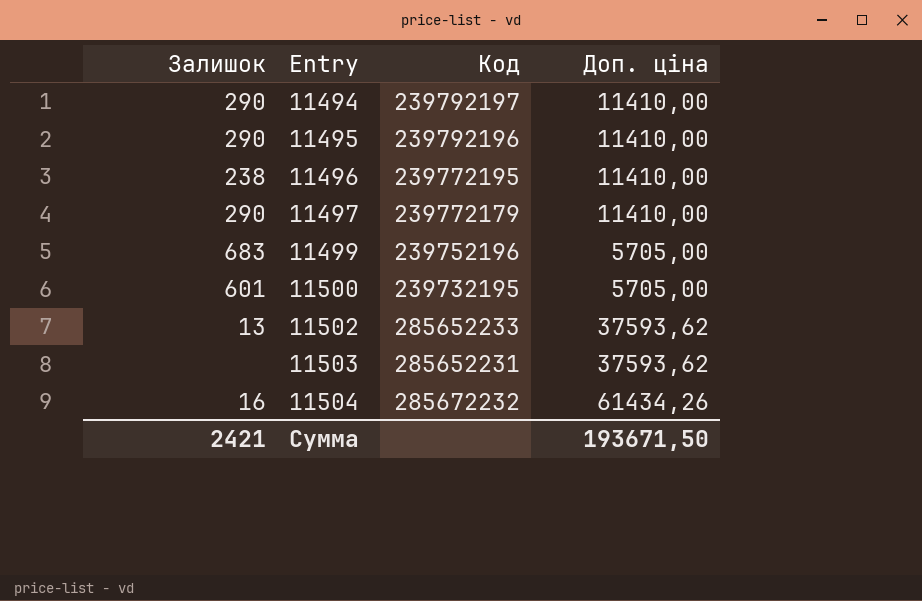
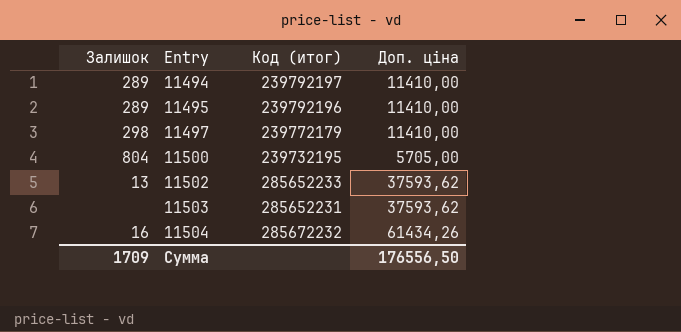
column name: Код -> Код (итог)
row 11496: 238 | 239772195 | 11410,00 -> none
row 11499: 683 | 239752196 | 5705,00 -> none
11494 | Залишок: 290 -> 289
11495 | Залишок: 290 -> 289
11497 | Залишок: 290 -> 298
11500 | Залишок: 601 -> 804
Сумма | Залишок: 2421 -> 1709
Сумма | Доп. ціна: 193671,50 -> 176556,50

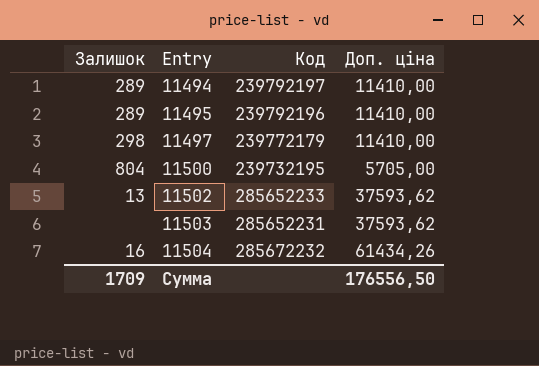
column name: Код (итог) -> Код

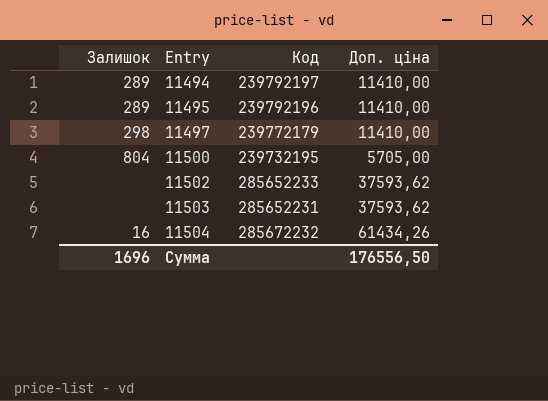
11502 | Залишок: 13 -> none
Сумма | Залишок: 1709 -> 1696

